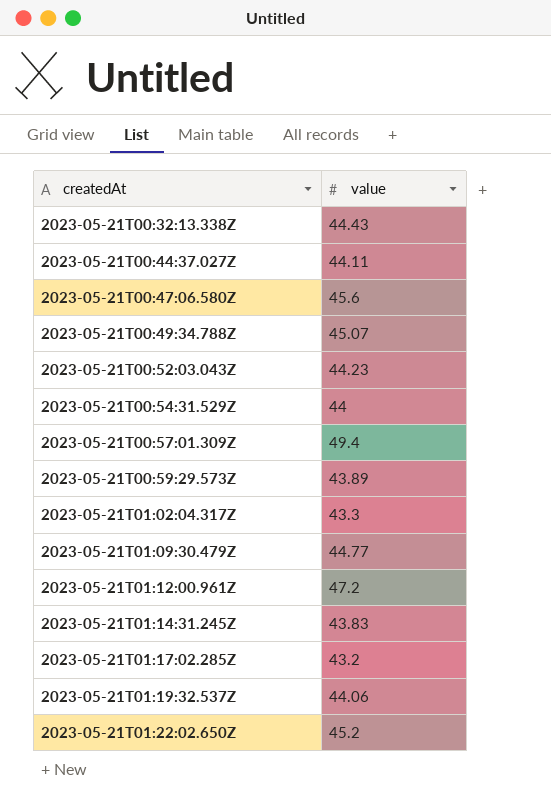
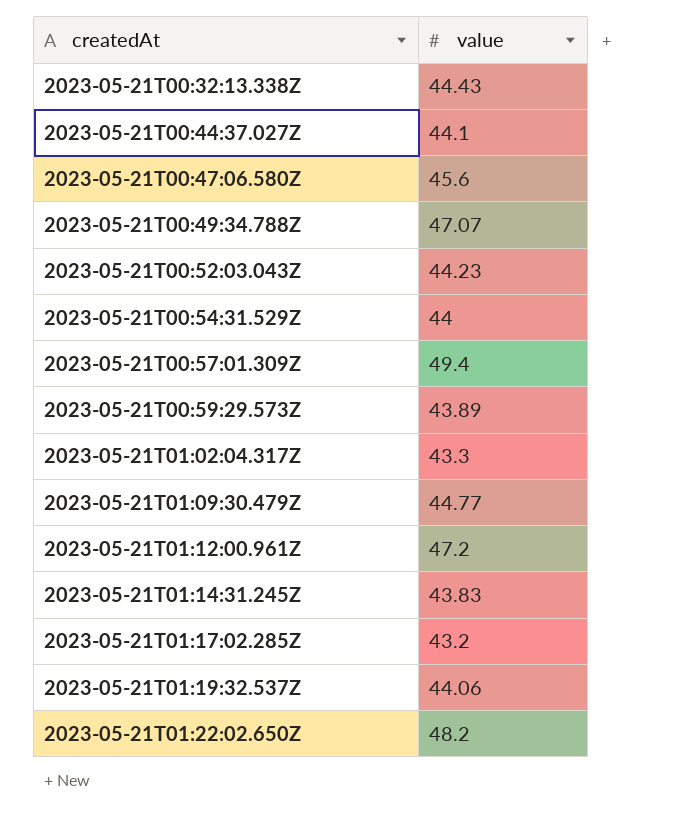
2023-05-21T00:44:37.027Z | value: 44.11 -> 44.1
2023-05-21T00:49:34.788Z | value: 45.07 -> 47.07
2023-05-21T01:22:02.650Z | value: 45.2 -> 48.2

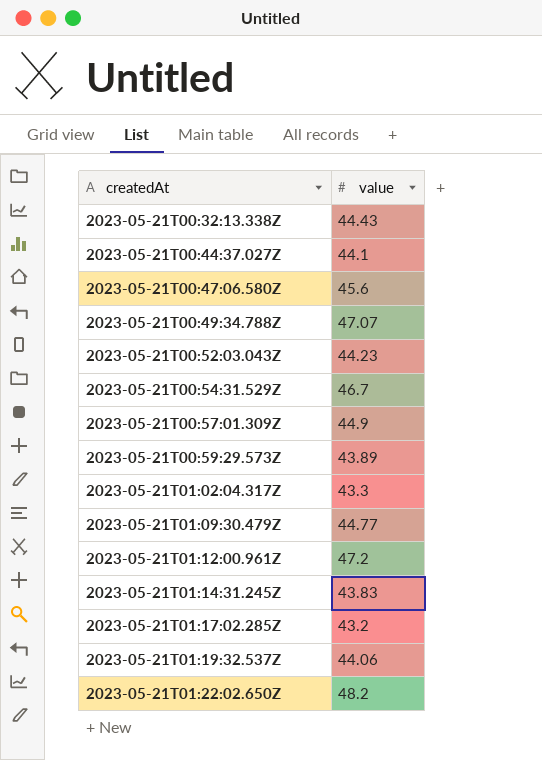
2023-05-21T00:54:31.529Z | value: 44 -> 46.7
2023-05-21T00:57:01.309Z | value: 49.4 -> 44.9

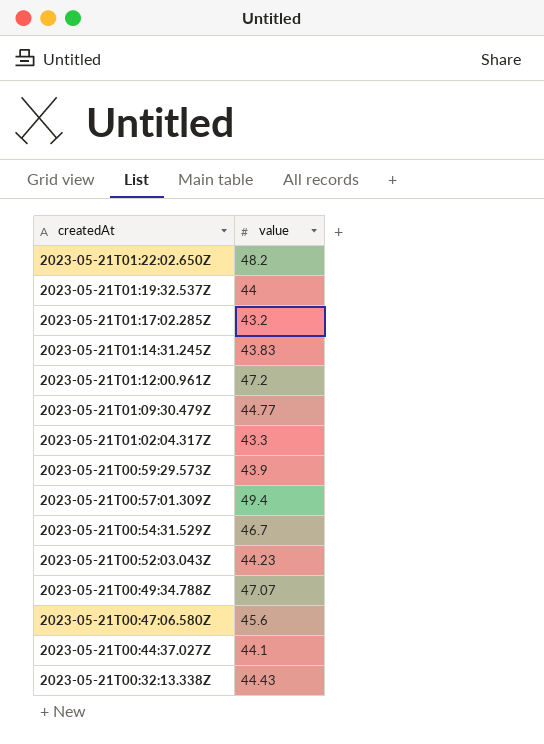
row order: createdAt ascending -> createdAt descending
2023-05-21T01:19:32.537Z | value: 44.06 -> 44
2023-05-21T00:59:29.573Z | value: 43.89 -> 43.9
2023-05-21T00:57:01.309Z | value: 44.9 -> 49.4

